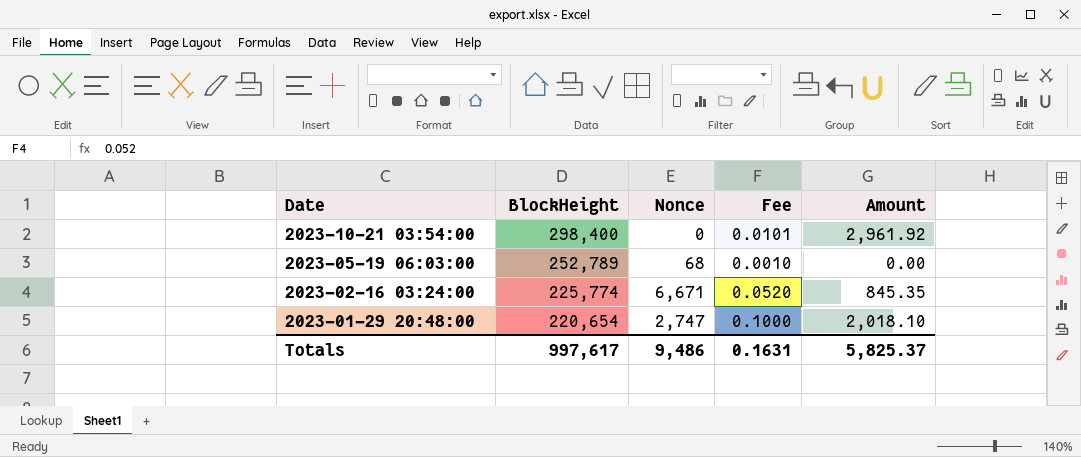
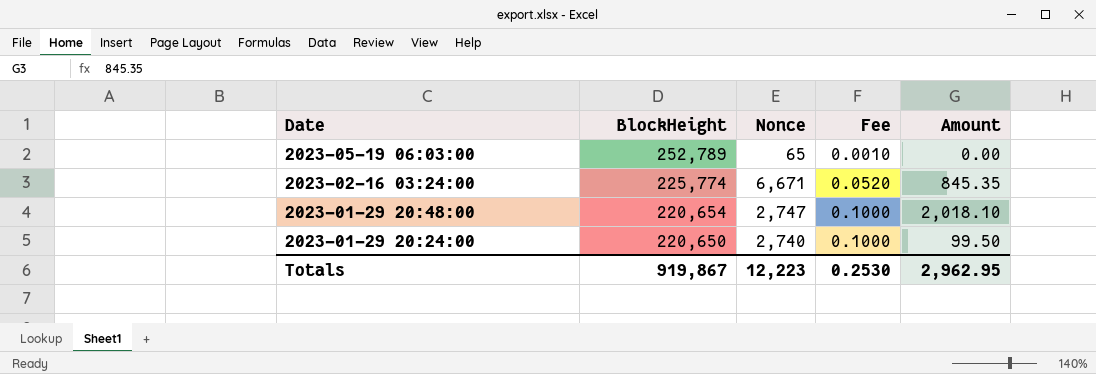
row 2023-10-21 03:54:00: 298,400 | 0 | 0.0101 | 2,961.92 -> none
2023-05-19 06:03:00 | Nonce: 68 -> 65
row 2023-01-29 20:24:00: none -> 220,650 | 2,740 | 0.1000 | 99.50
Totals | BlockHeight: 997,617 -> 919,867
Totals | Nonce: 9,486 -> 12,223
Totals | Fee: 0.1631 -> 0.2530
Totals | Amount: 5,825.37 -> 2,962.95

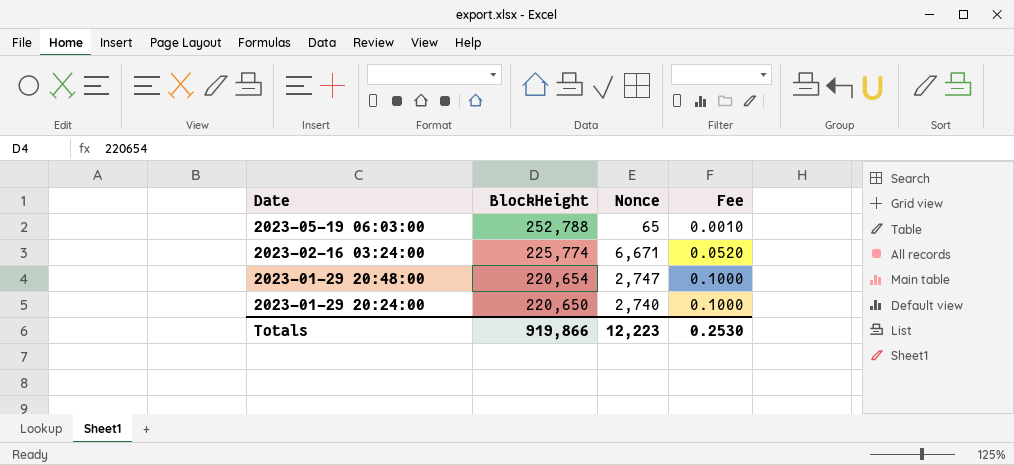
column Amount | position: 5 -> none
2023-05-19 06:03:00 | BlockHeight: 252,789 -> 252,788
Totals | BlockHeight: 919,867 -> 919,866

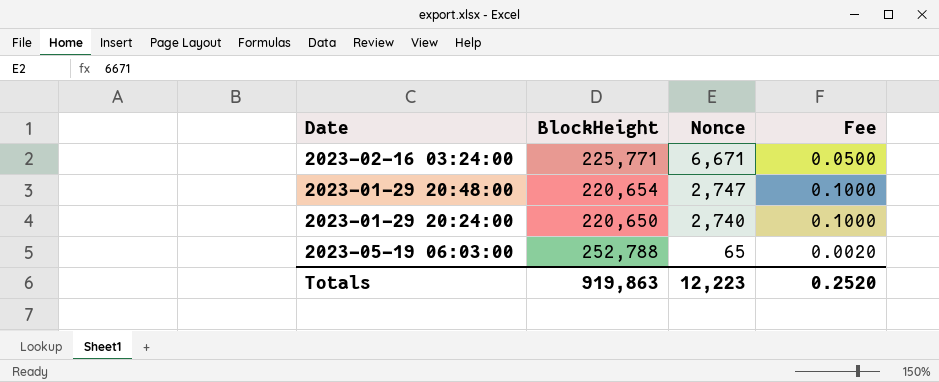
row order: Date descending -> Nonce descending
2023-02-16 03:24:00 | BlockHeight: 225,774 -> 225,771
2023-02-16 03:24:00 | Fee: 0.0520 -> 0.0500
2023-05-19 06:03:00 | Fee: 0.0010 -> 0.0020
Totals | BlockHeight: 919,866 -> 919,863
Totals | Fee: 0.2530 -> 0.2520

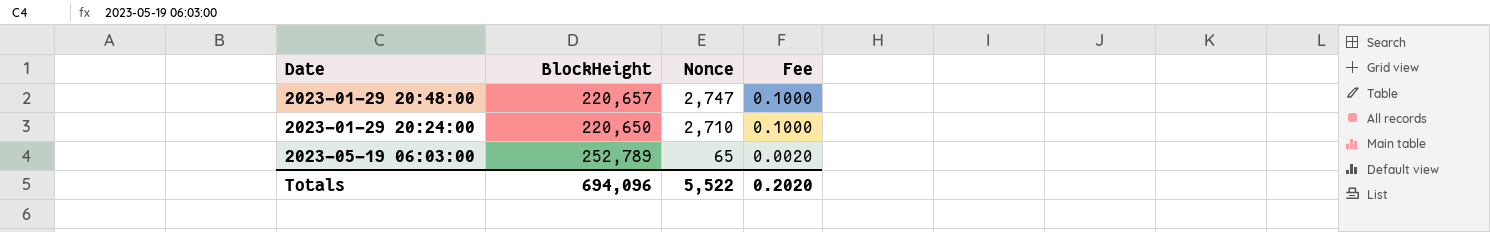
row 2023-02-16 03:24:00: 225,771 | 6,671 | 0.0500 -> none
2023-01-29 20:48:00 | BlockHeight: 220,654 -> 220,657
2023-01-29 20:24:00 | Nonce: 2,740 -> 2,710
2023-05-19 06:03:00 | BlockHeight: 252,788 -> 252,789
Totals | BlockHeight: 919,863 -> 694,096
Totals | Nonce: 12,223 -> 5,522
Totals | Fee: 0.2520 -> 0.2020

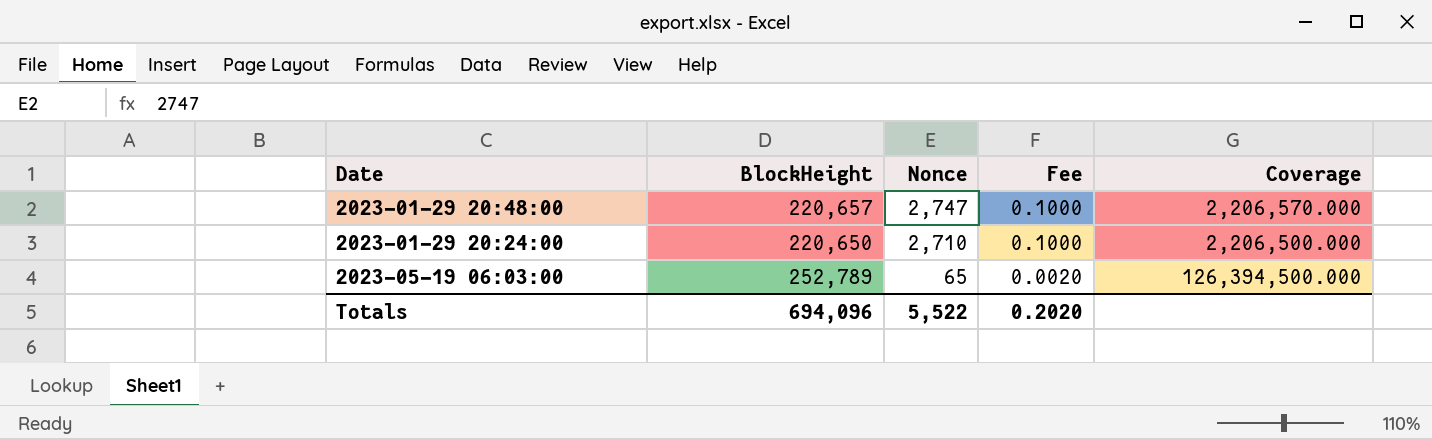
column Coverage | formula: none -> [BlockHeight] / [Fee]

